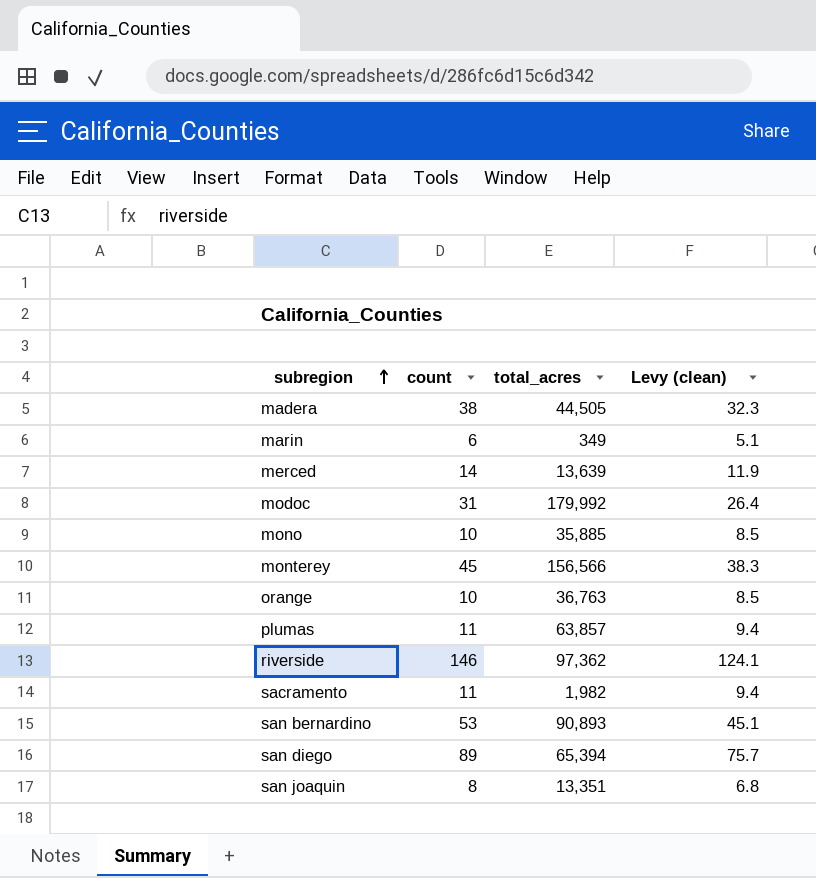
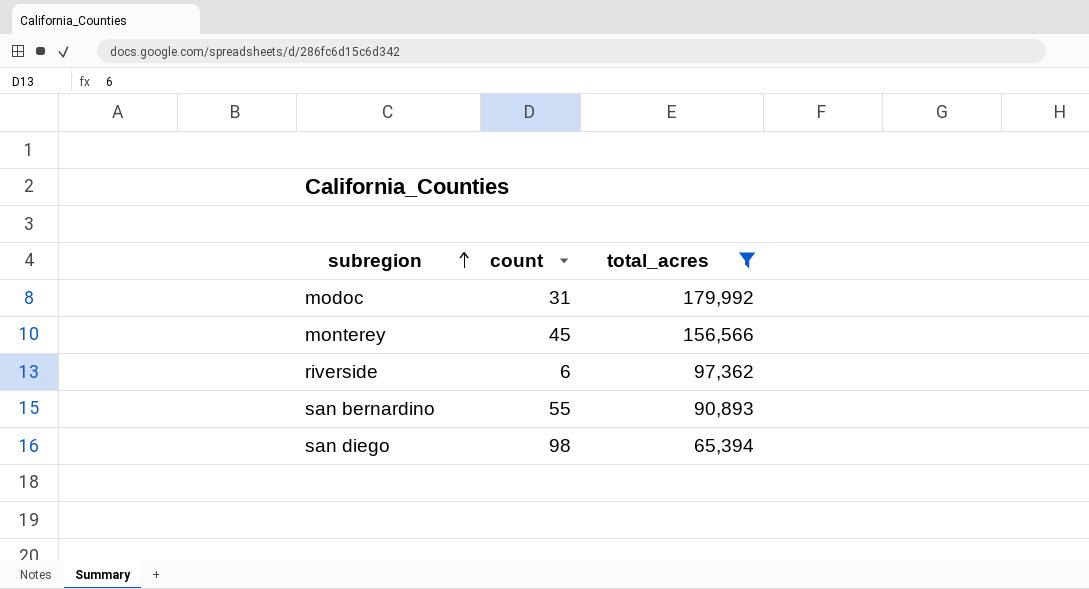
filter: none -> total_acres >= 65,394
column Levy (clean) | formula: [count] * 0.85 -> none
riverside | count: 146 -> 6
san bernardino | count: 53 -> 55
san diego | count: 89 -> 98

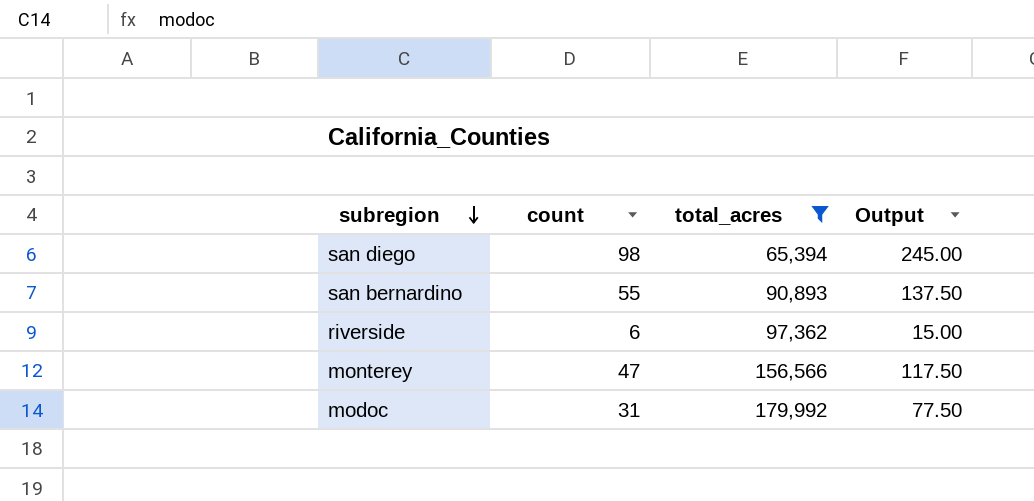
row order: subregion ascending -> subregion descending
column Output | formula: none -> [count] * 2.5
monterey | count: 45 -> 47

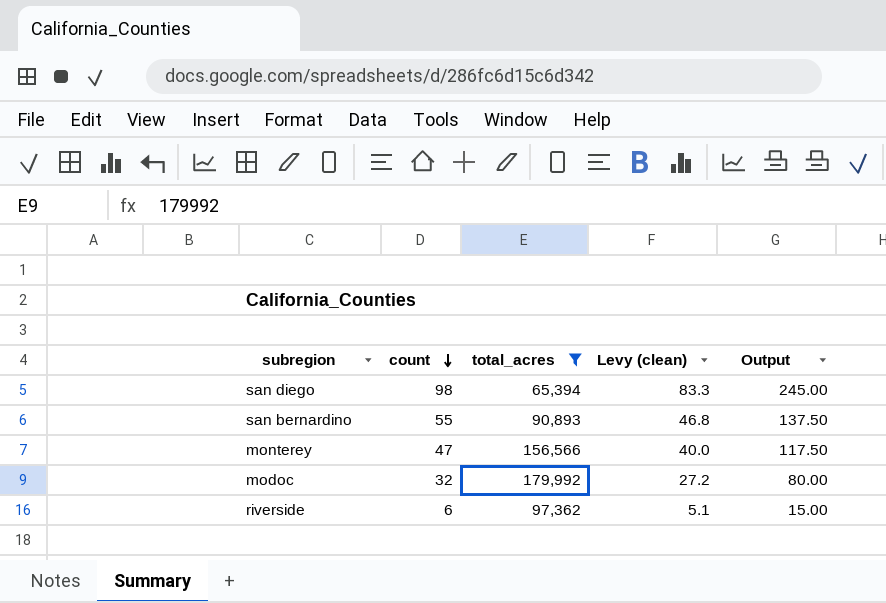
row order: subregion descending -> count descending
column Levy (clean) | formula: none -> [count] * 0.85
modoc | count: 31 -> 32
modoc | Output: 77.50 -> 80.00

